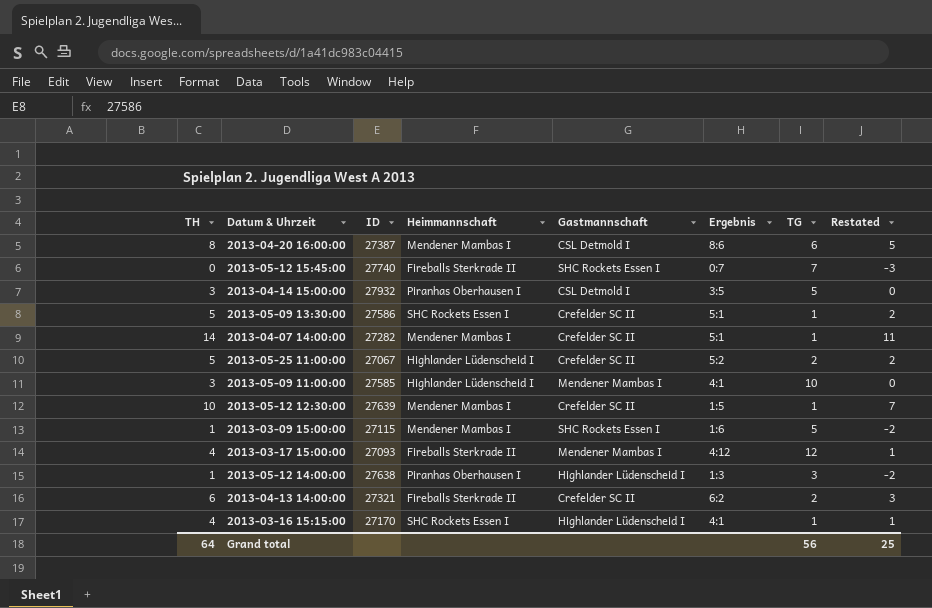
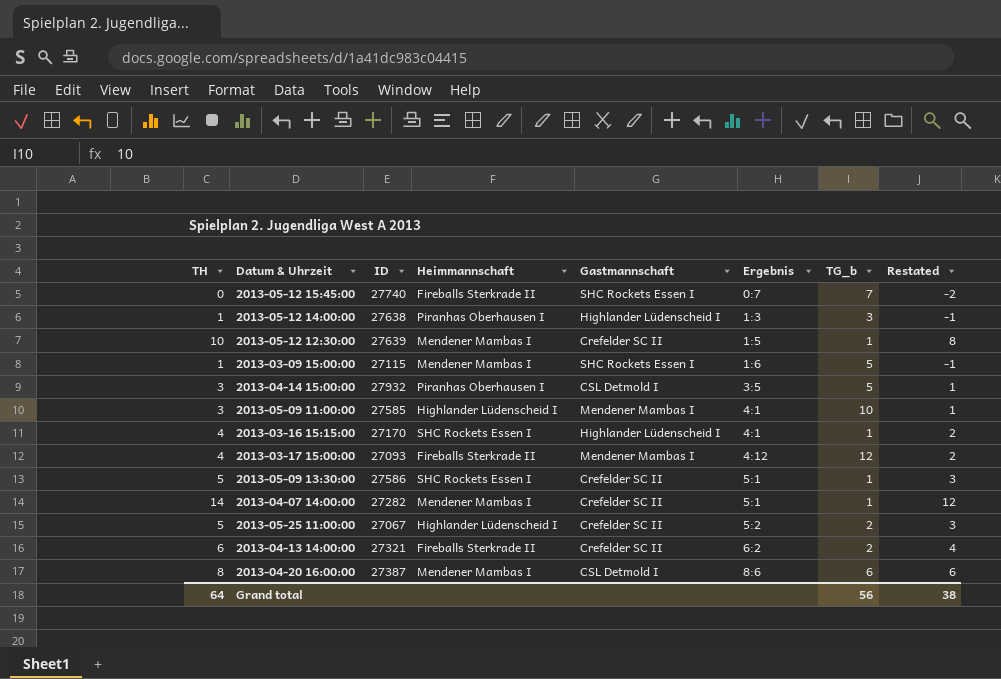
row order: none -> Ergebnis ascending
column name: TG -> TG_b
column Restated | formula: [TH] - 3 -> [TH] - 2
Grand total | Restated: 25 -> 38

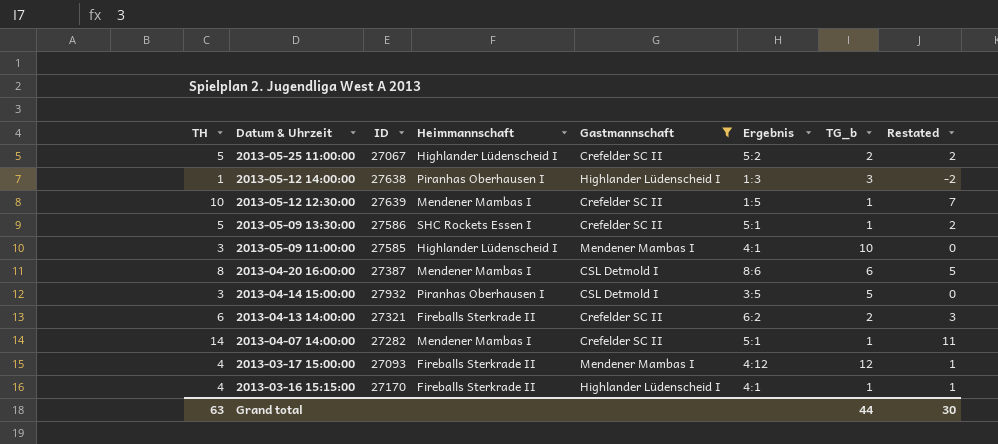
filter: none -> Gastmannschaft != SHC Rockets Essen I
row order: Ergebnis ascending -> Datum & Uhrzeit descending
column Restated | formula: [TH] - 2 -> [TH] - 3
2013-03-16 15:15:00 | Heimmannschaft: SHC Rockets Essen I -> Fireballs Sterkrade II
Grand total | TH: 64 -> 63
Grand total | TG_b: 56 -> 44
Grand total | Restated: 38 -> 30

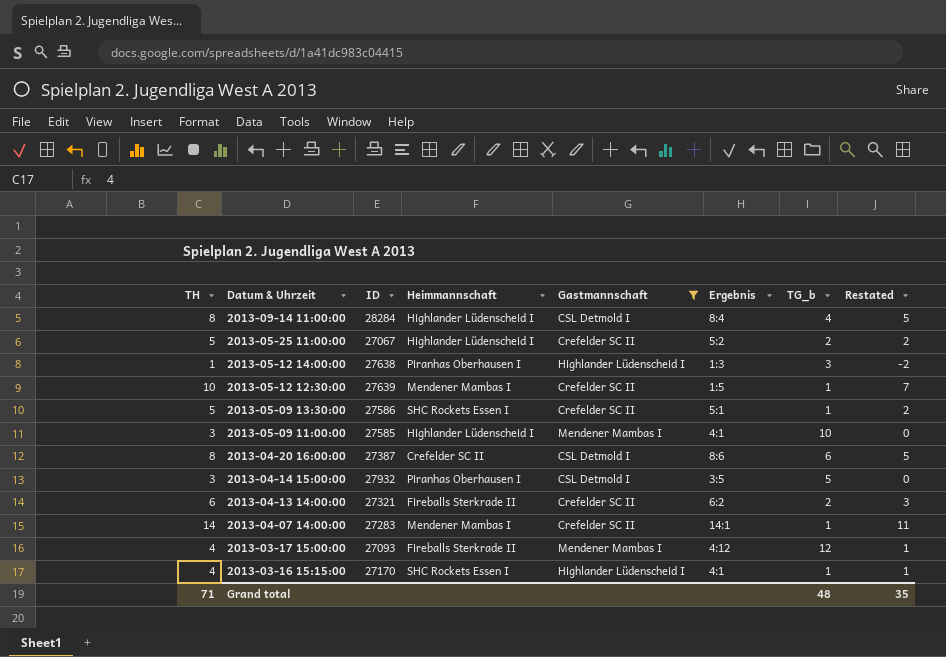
row 2013-09-14 11:00:00: none -> 8 | 28284 | Highlander Lüdenscheid I | CSL Detmold I | 8:4 | 4 | 5
2013-04-20 16:00:00 | Heimmannschaft: Mendener Mambas I -> Crefelder SC II
2013-04-07 14:00:00 | ID: 27282 -> 27283
2013-04-07 14:00:00 | Ergebnis: 5:1 -> 14:1
2013-03-16 15:15:00 | Heimmannschaft: Fireballs Sterkrade II -> SHC Rockets Essen I
Grand total | TH: 63 -> 71
Grand total | TG_b: 44 -> 48
Grand total | Restated: 30 -> 35

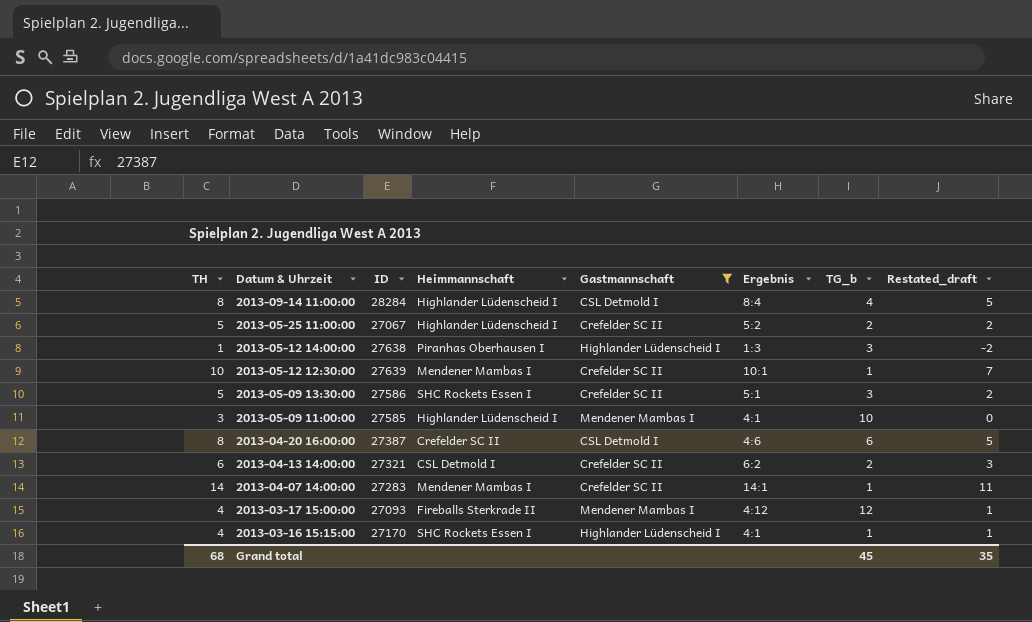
column name: Restated -> Restated_draft
row 2013-04-14 15:00:00: 3 | 27932 | Piranhas Oberhausen I | CSL Detmold I | 3:5 | 5 | 0 -> none
2013-05-12 12:30:00 | Ergebnis: 1:5 -> 10:1
2013-05-09 13:30:00 | TG_b: 1 -> 3
2013-04-20 16:00:00 | Ergebnis: 8:6 -> 4:6
2013-04-13 14:00:00 | Heimmannschaft: Fireballs Sterkrade II -> CSL Detmold I
Grand total | TH: 71 -> 68
Grand total | TG_b: 48 -> 45

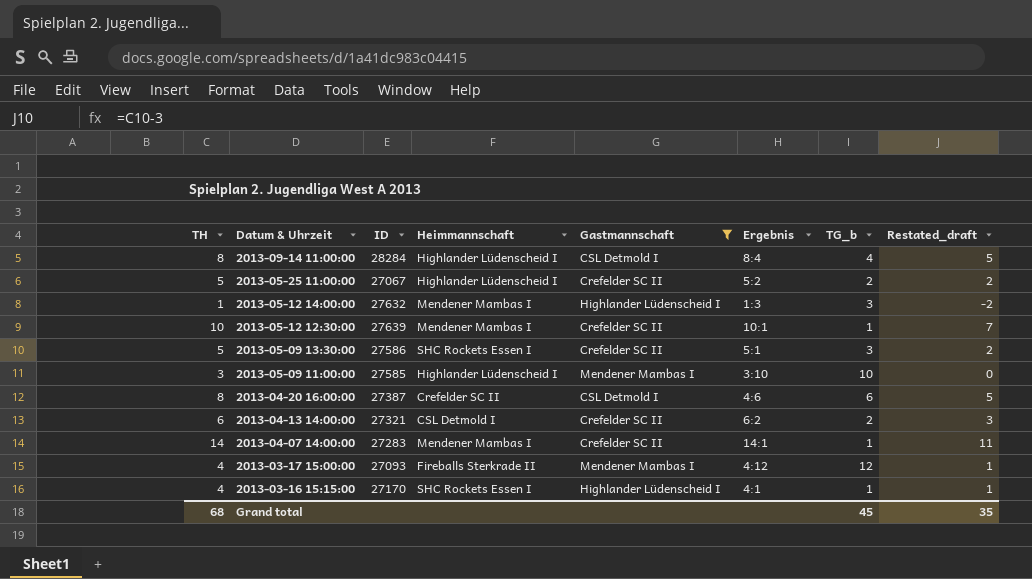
2013-05-12 14:00:00 | ID: 27638 -> 27632
2013-05-12 14:00:00 | Heimmannschaft: Piranhas Oberhausen I -> Mendener Mambas I
2013-05-09 11:00:00 | Ergebnis: 4:1 -> 3:10

